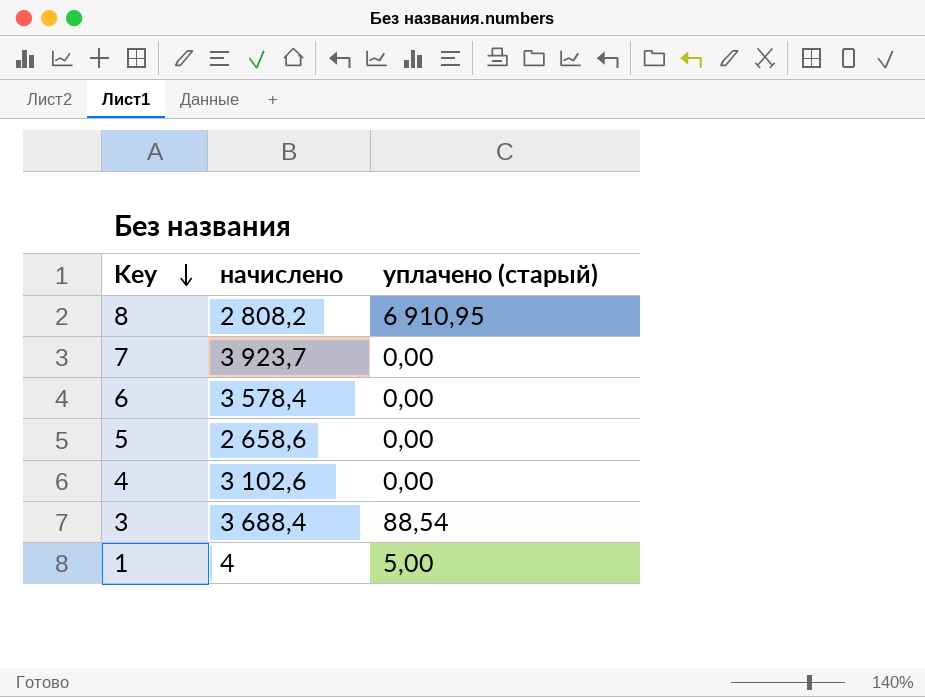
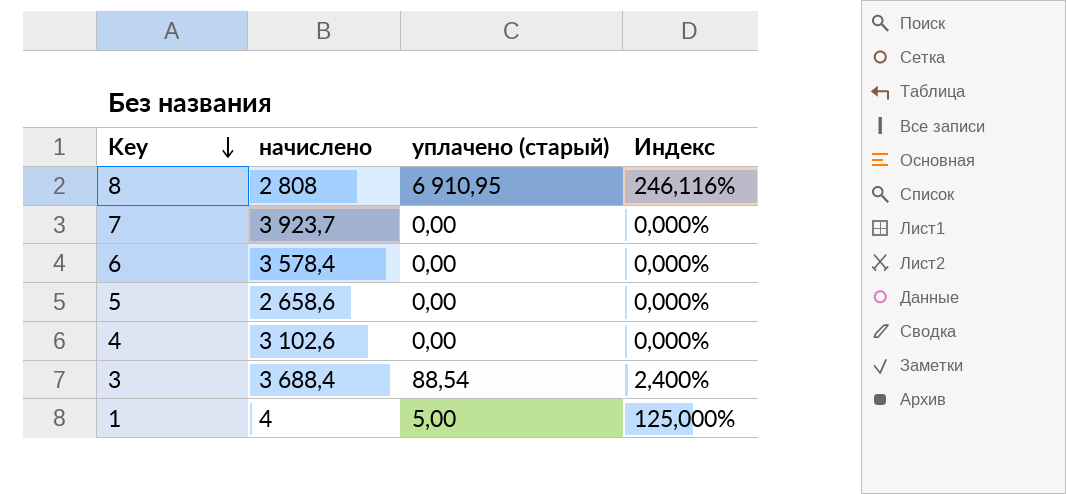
column Индекс | formula: none -> [уплачено (старый)] / [начислено]
8 | начислено: 2 808,2 -> 2 808

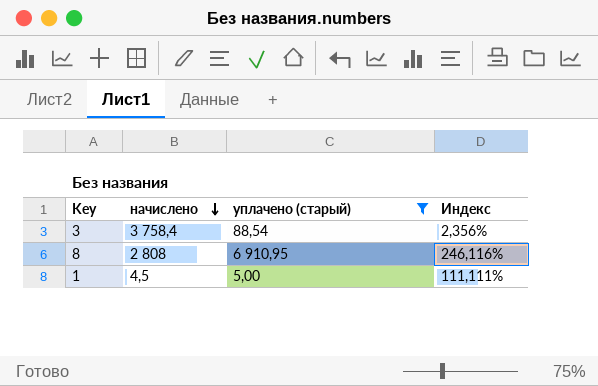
filter: none -> уплачено (старый) != 0,00
row order: Key descending -> начислено descending
3 | начислено: 3 688,4 -> 3 758,4
3 | Индекс: 2,400% -> 2,356%
1 | начислено: 4 -> 4,5
1 | Индекс: 125,000% -> 111,111%

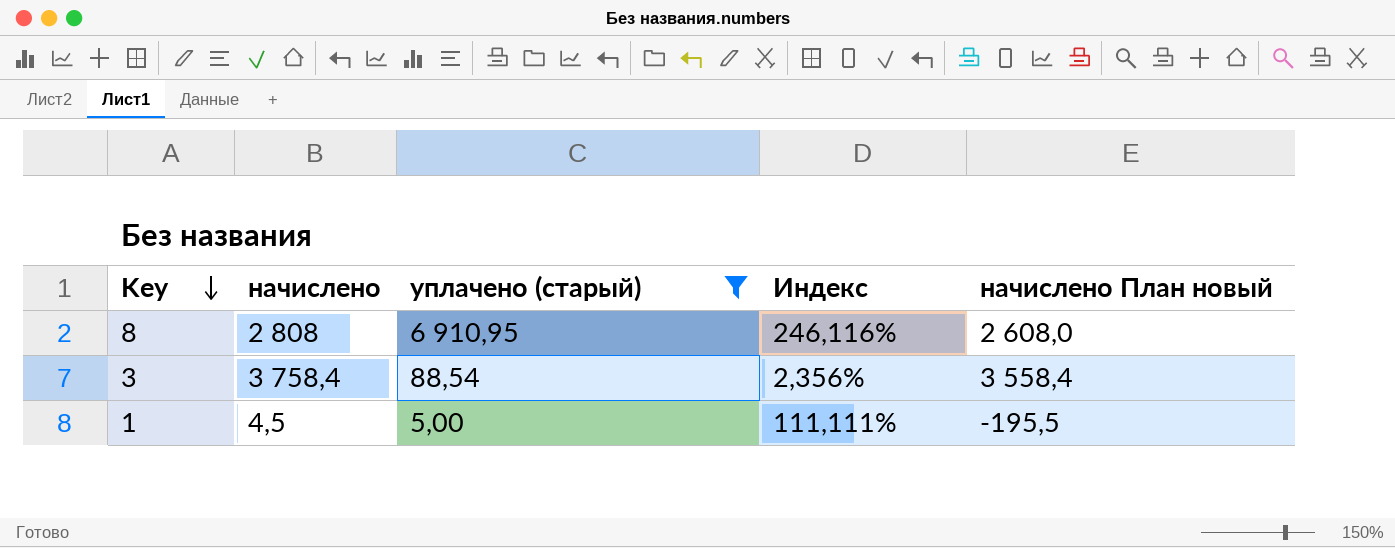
row order: начислено descending -> Key descending
column начислено План новый | formula: none -> [начислено] - 200

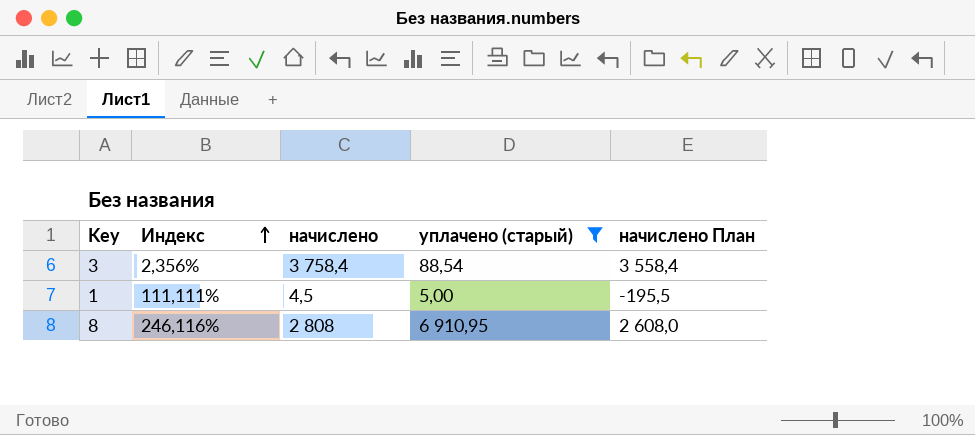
row order: Key descending -> Индекс ascending
column Индекс | position: 4 -> 2
column name: начислено План новый -> начислено План

